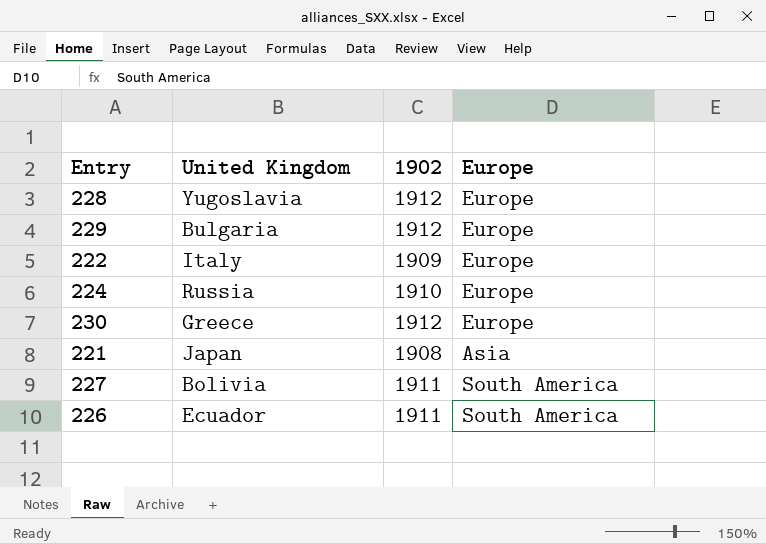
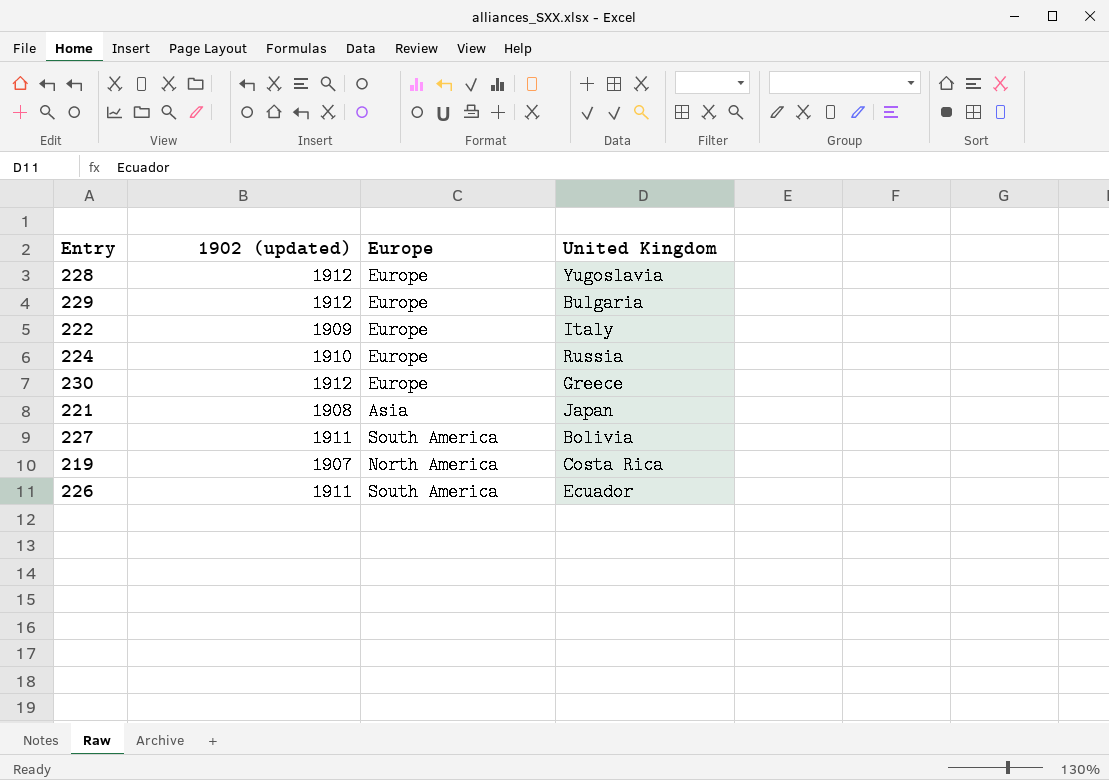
column name: 1902 -> 1902 (updated)
column United Kingdom | position: 2 -> 4
row 219: none -> 1907 | North America | Costa Rica

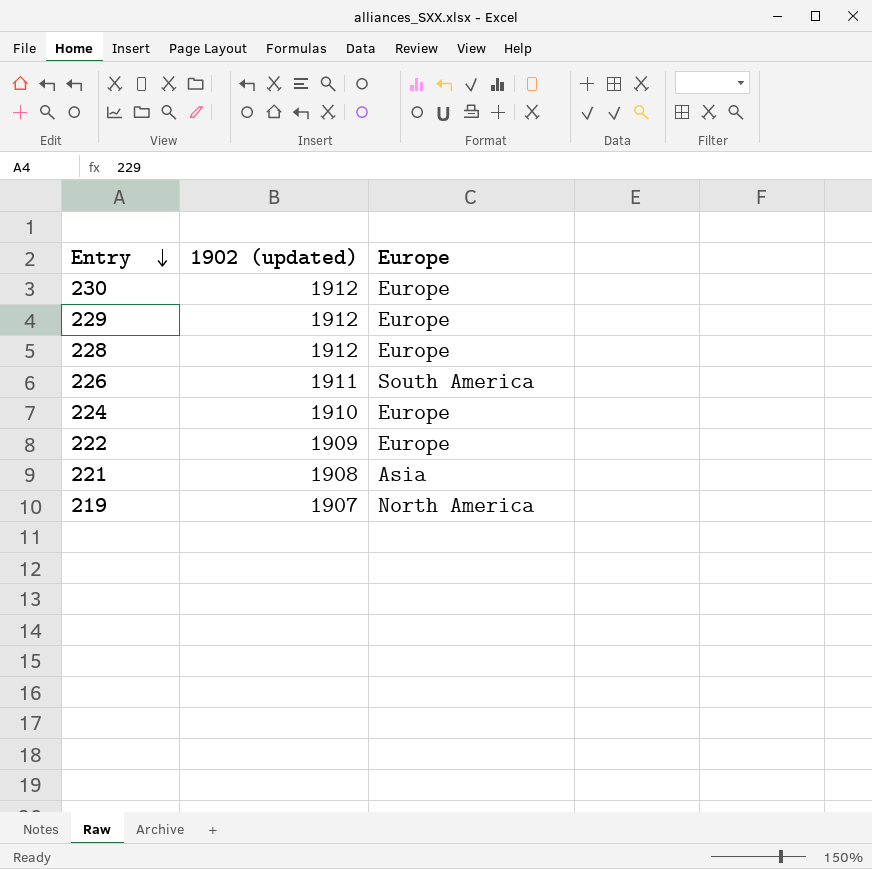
row order: none -> Entry descending
column United Kingdom | position: 4 -> none
row 227: 1911 | South America | Bolivia -> none

